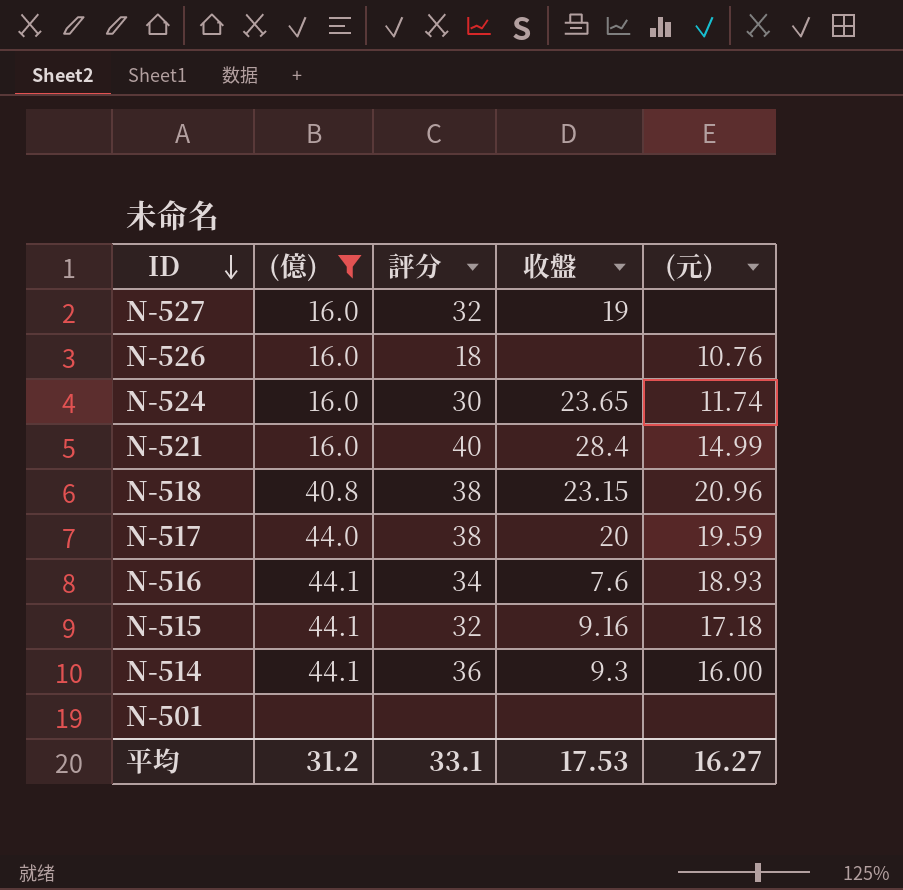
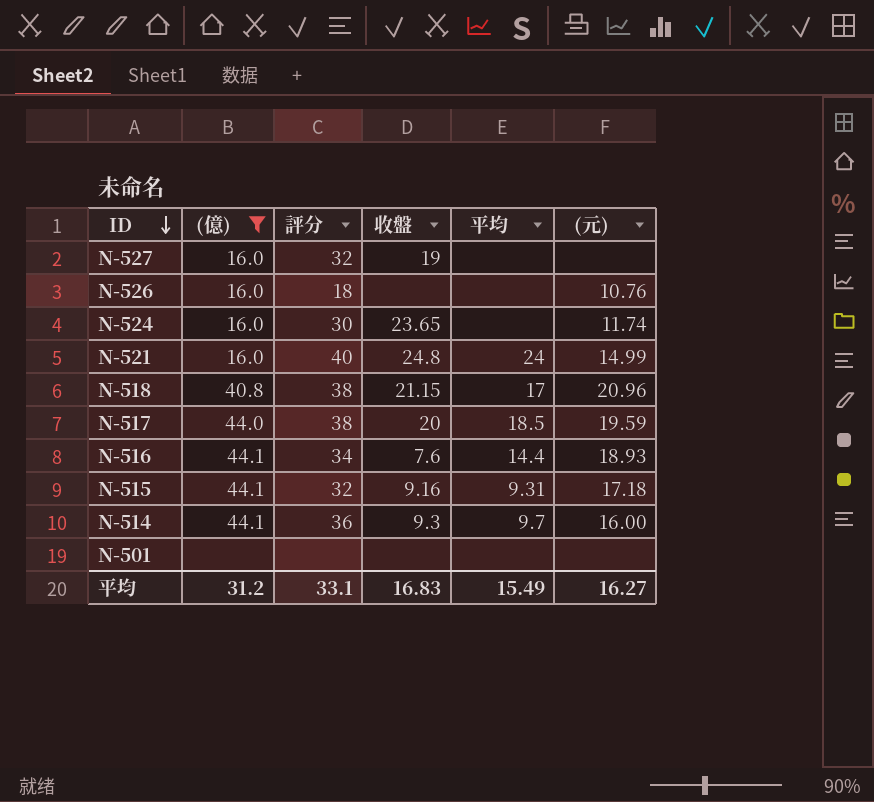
column 平均 | position: none -> 5
N-521 | 收盤: 28.4 -> 24.8
N-518 | 收盤: 23.15 -> 21.15
平均 | 收盤: 17.53 -> 16.83

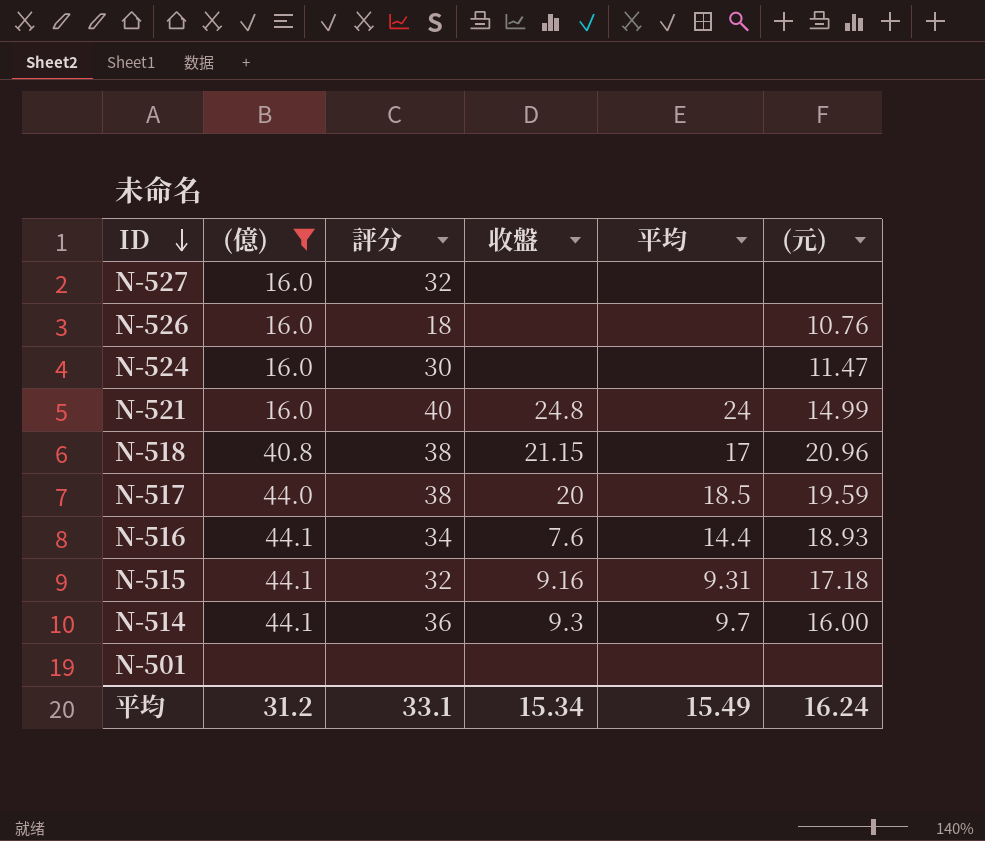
N-527 | 收盤: 19 -> none
N-524 | 收盤: 23.65 -> none
N-524 | (元): 11.74 -> 11.47
平均 | 收盤: 16.83 -> 15.34
平均 | (元): 16.27 -> 16.24

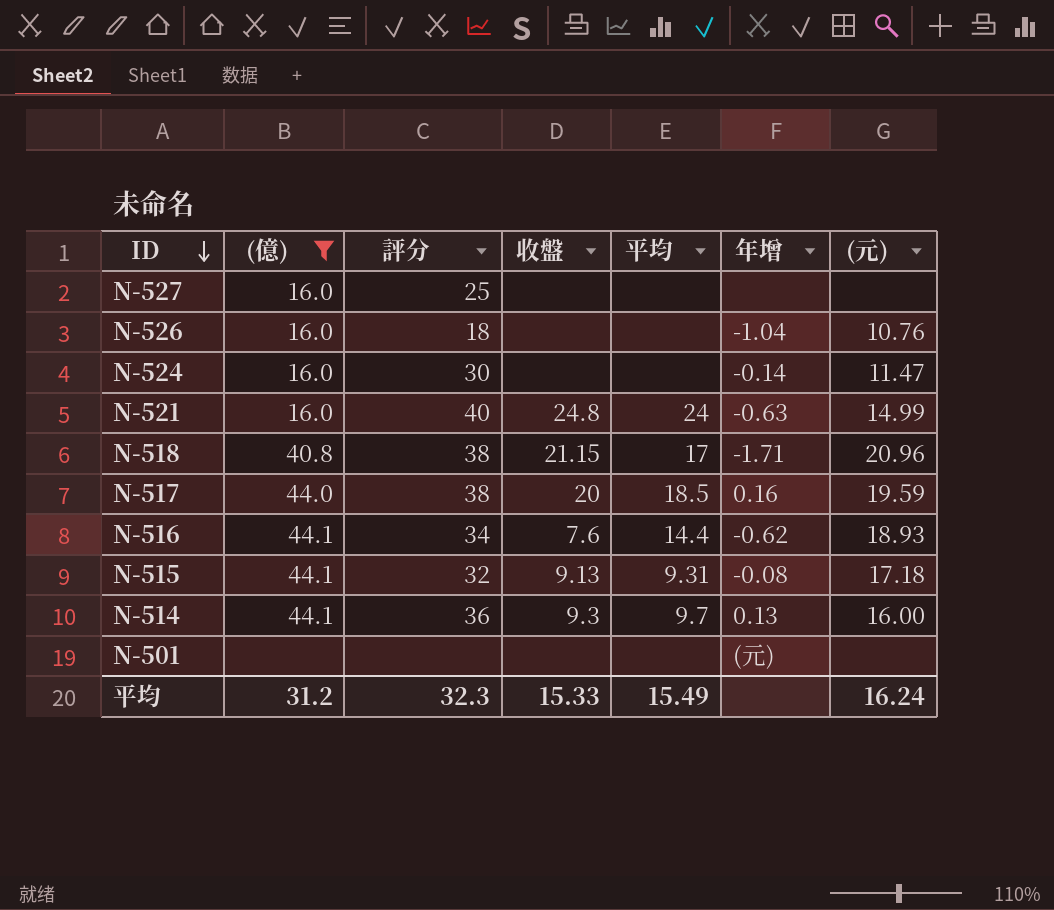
column 年增 | position: none -> 6
N-527 | 評分: 32 -> 25
N-515 | 收盤: 9.16 -> 9.13
平均 | 評分: 33.1 -> 32.3
平均 | 收盤: 15.34 -> 15.33

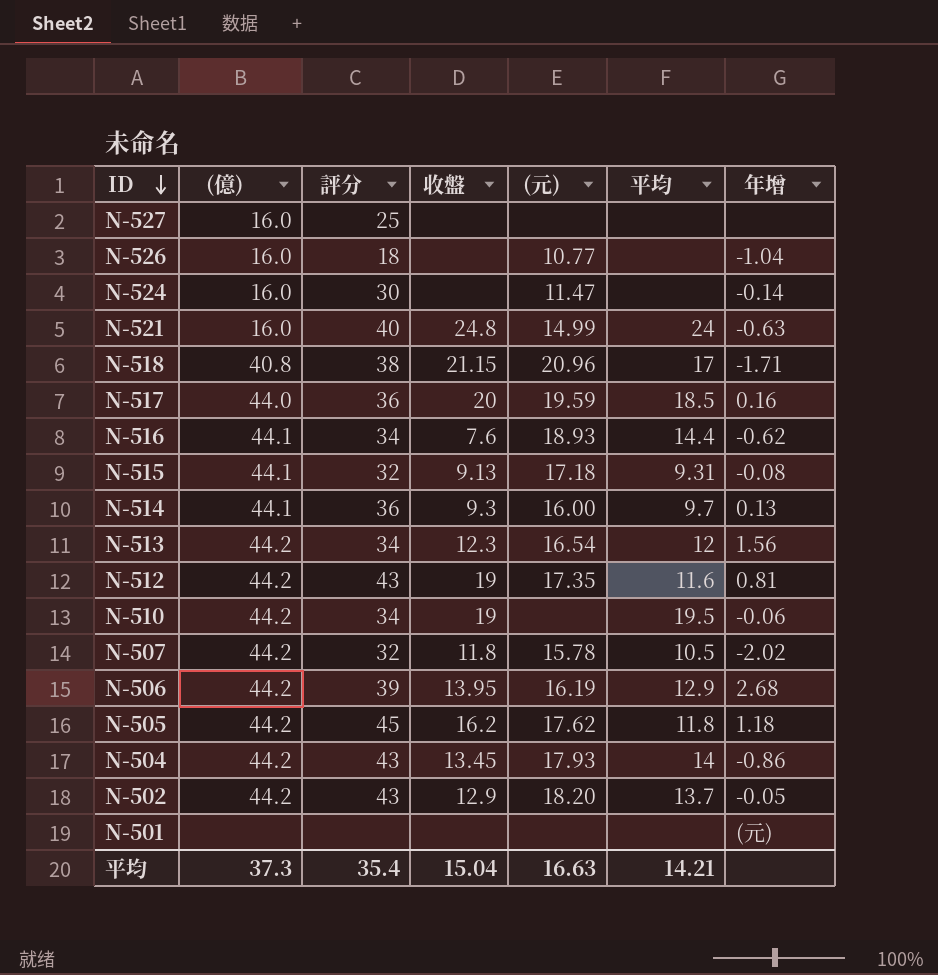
filter: (億) != 44.2 -> none
column (元) | position: 7 -> 5
N-526 | (元): 10.76 -> 10.77
N-517 | 評分: 38 -> 36
平均 | (億): 31.2 -> 37.3
平均 | 評分: 32.3 -> 35.4
平均 | 收盤: 15.33 -> 15.04
平均 | (元): 16.24 -> 16.63
平均 | 平均: 15.49 -> 14.21

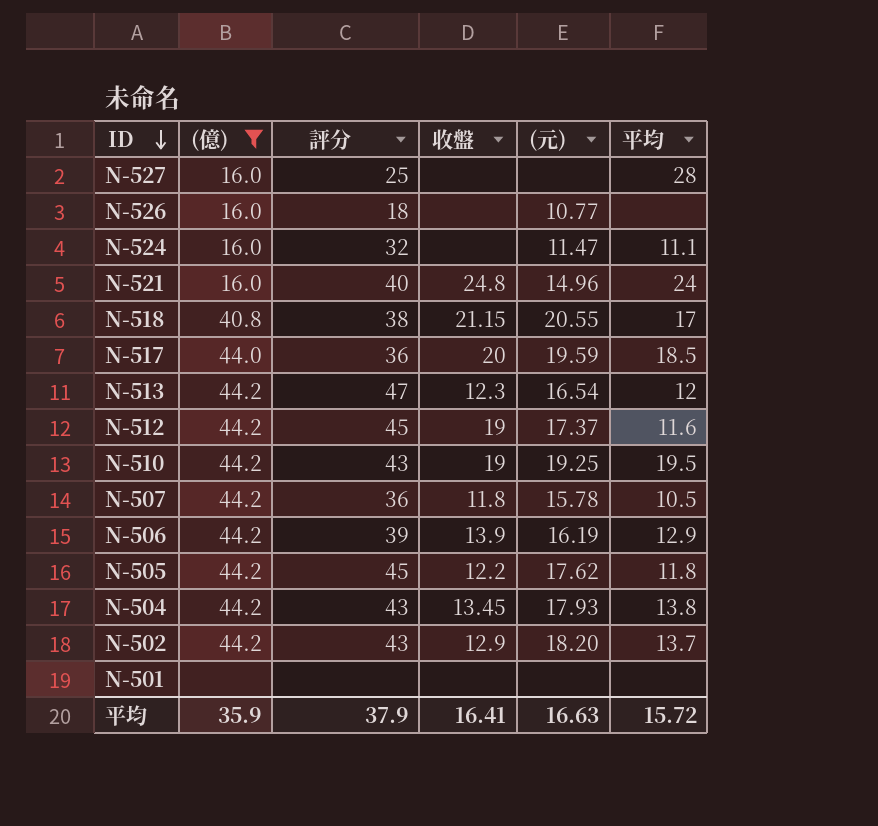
filter: none -> (億) != 44.1
column 年增 | position: 7 -> none
N-527 | 平均: none -> 28
N-524 | 評分: 30 -> 32
N-524 | 平均: none -> 11.1
N-521 | (元): 14.99 -> 14.96
N-518 | (元): 20.96 -> 20.55
N-513 | 評分: 34 -> 47
N-512 | 評分: 43 -> 45
N-512 | (元): 17.35 -> 17.37
N-510 | 評分: 34 -> 43
N-510 | (元): none -> 19.25
N-507 | 評分: 32 -> 36
N-506 | 收盤: 13.95 -> 13.9
N-505 | 收盤: 16.2 -> 12.2
N-504 | 平均: 14 -> 13.8
平均 | (億): 37.3 -> 35.9
平均 | 評分: 35.4 -> 37.9
平均 | 收盤: 15.04 -> 16.41
平均 | 平均: 14.21 -> 15.72

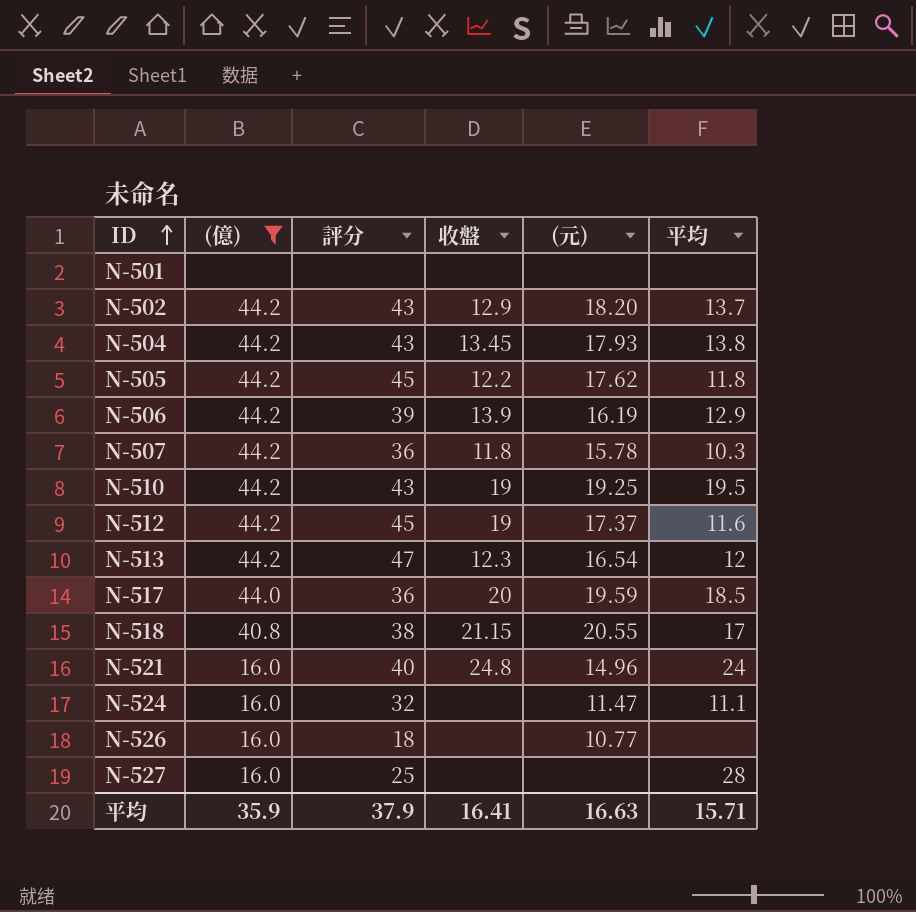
row order: ID descending -> ID ascending
N-507 | 平均: 10.5 -> 10.3
平均 | 平均: 15.72 -> 15.71

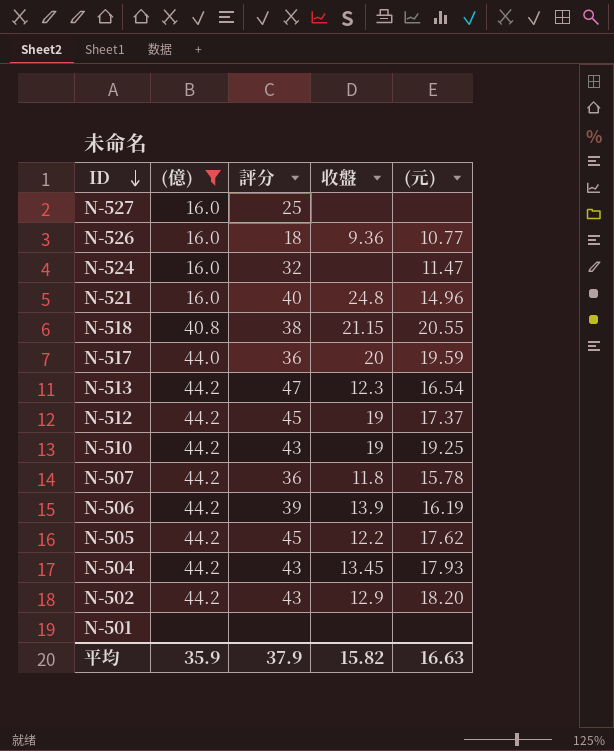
row order: ID ascending -> ID descending
column 平均 | position: 6 -> none
N-526 | 收盤: none -> 9.36
平均 | 收盤: 16.41 -> 15.82

